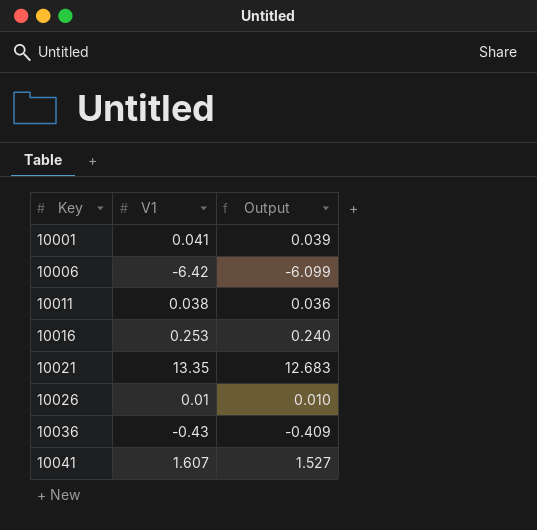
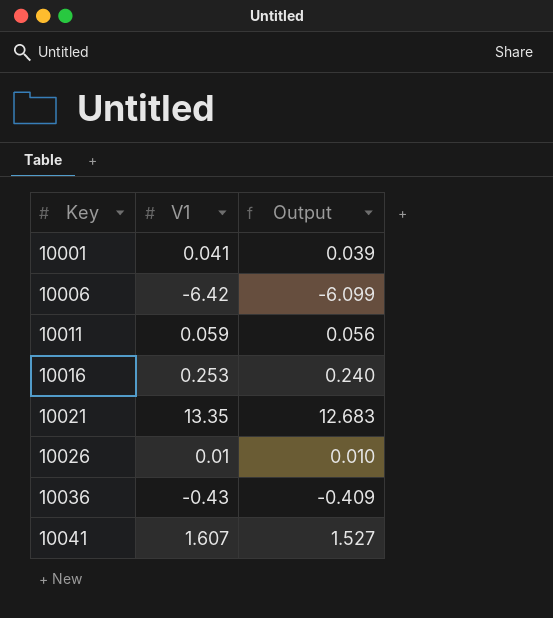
10011 | V1: 0.038 -> 0.059
10011 | Output: 0.036 -> 0.056

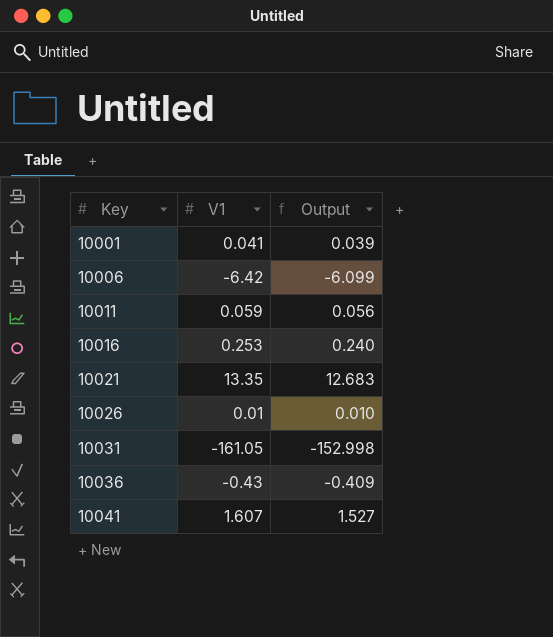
row 10031: none -> -161.05 | -152.998

